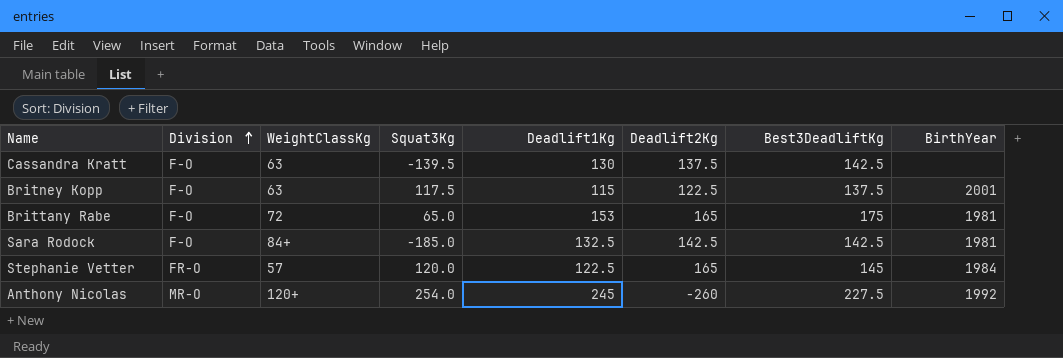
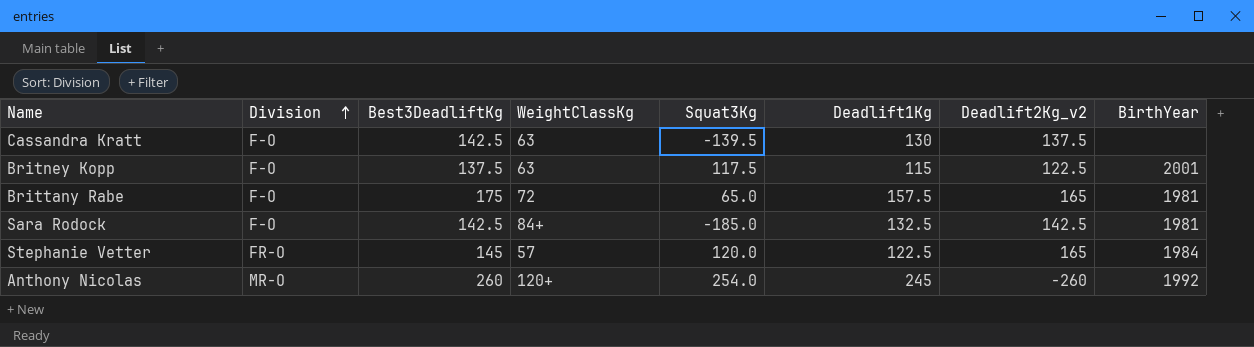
column Best3DeadliftKg | position: 7 -> 3
column name: Deadlift2Kg -> Deadlift2Kg_v2
Brittany Rabe | Deadlift1Kg: 153 -> 157.5
Anthony Nicolas | Best3DeadliftKg: 227.5 -> 260

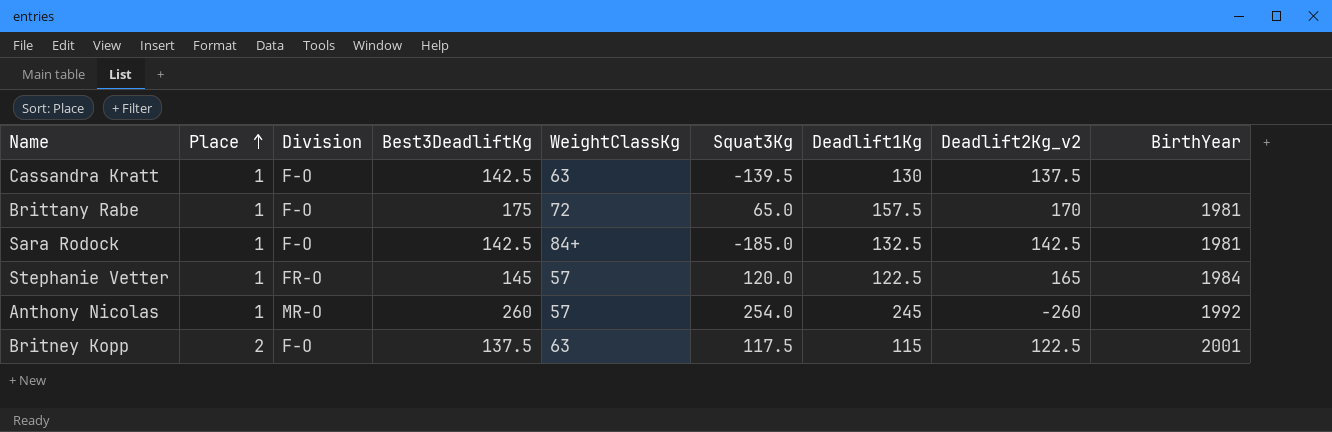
row order: Division ascending -> Place ascending
column Place | position: none -> 2
Brittany Rabe | Deadlift2Kg_v2: 165 -> 170
Anthony Nicolas | WeightClassKg: 120+ -> 57

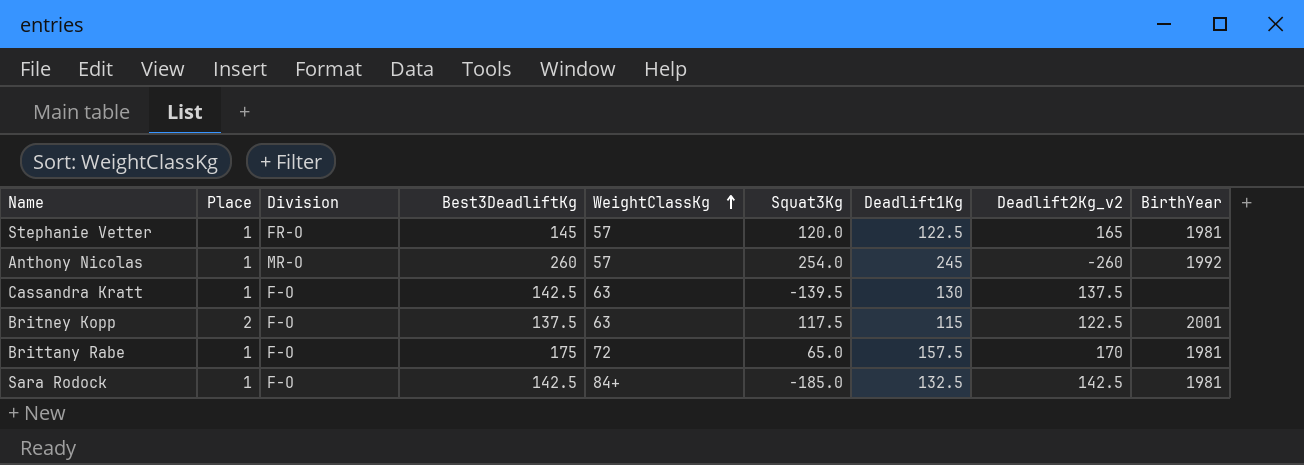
row order: Place ascending -> WeightClassKg ascending
Stephanie Vetter | BirthYear: 1984 -> 1981

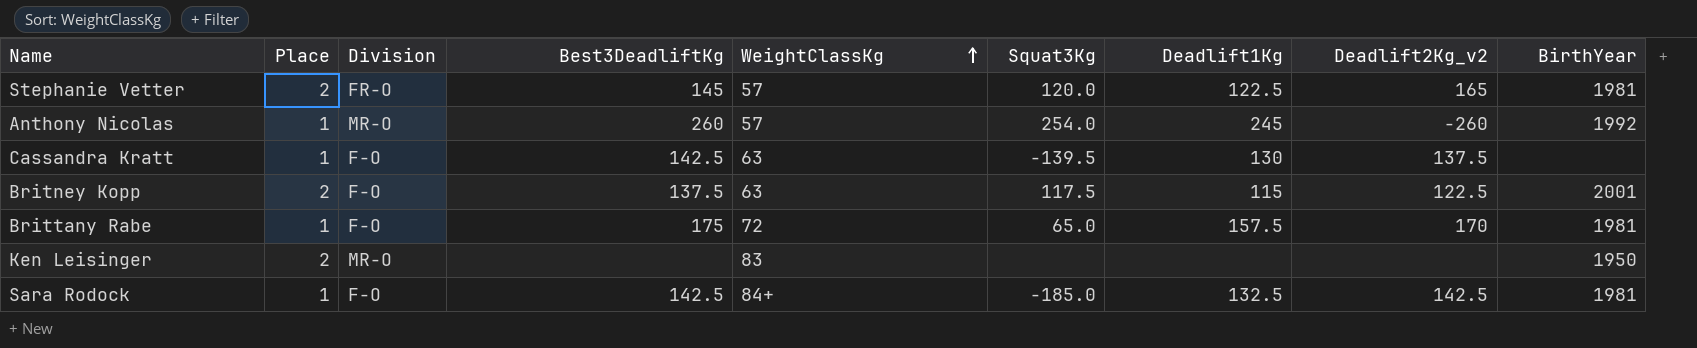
Stephanie Vetter | Place: 1 -> 2
row Ken Leisinger: none -> 2 | MR-O | none | 83 | none | none | none | 1950

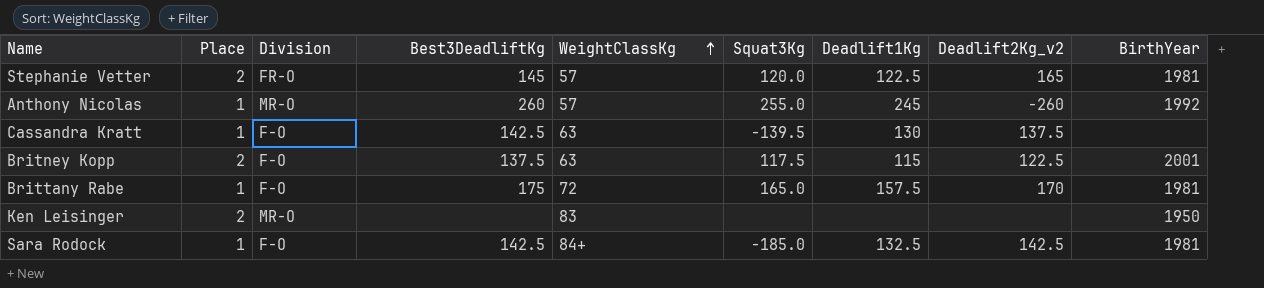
Anthony Nicolas | Squat3Kg: 254.0 -> 255.0
Brittany Rabe | Squat3Kg: 65.0 -> 165.0

